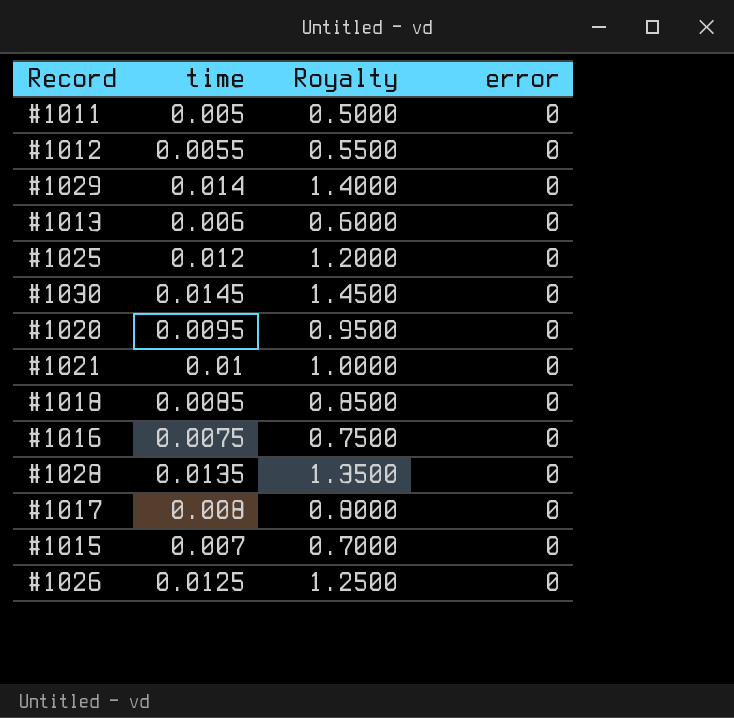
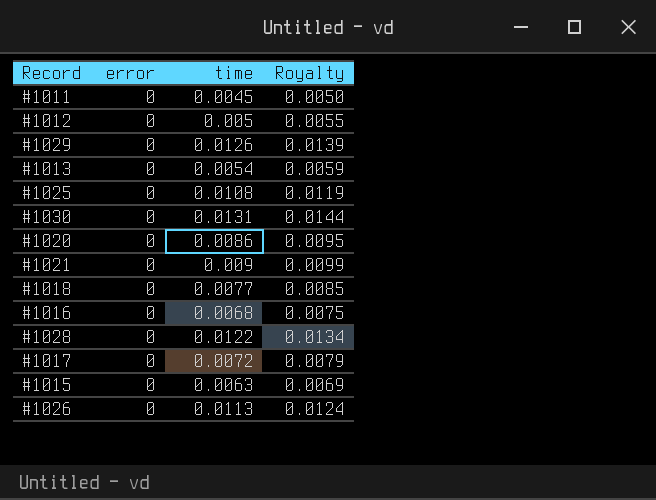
column error | position: 4 -> 2
column Royalty | formula: [time] * 100 -> [time] * 1.1
#1011 | time: 0.005 -> 0.0045
#1012 | time: 0.0055 -> 0.005
#1029 | time: 0.014 -> 0.0126
#1013 | time: 0.006 -> 0.0054
#1025 | time: 0.012 -> 0.0108
#1030 | time: 0.0145 -> 0.0131
#1020 | time: 0.0095 -> 0.0086
#1021 | time: 0.01 -> 0.009
#1018 | time: 0.0085 -> 0.0077
#1016 | time: 0.0075 -> 0.0068
#1028 | time: 0.0135 -> 0.0122
#1017 | time: 0.008 -> 0.0072
#1015 | time: 0.007 -> 0.0063
#1026 | time: 0.0125 -> 0.0113

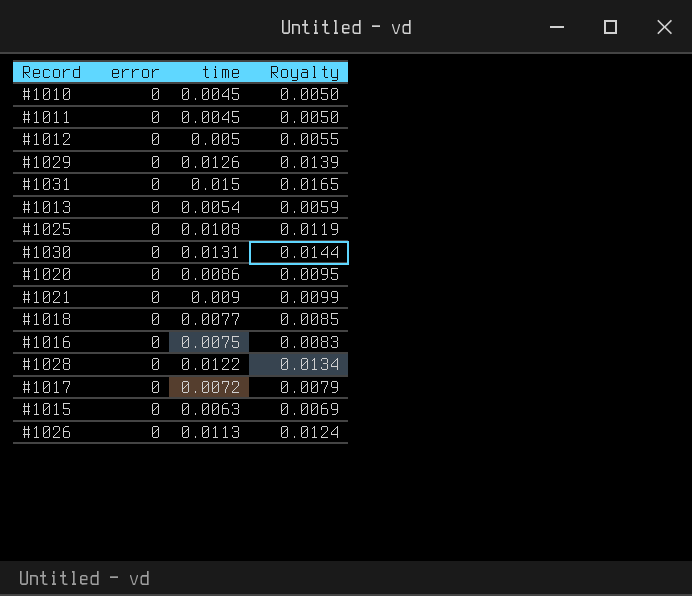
row #1010: none -> 0 | 0.0045 | 0.0050
row #1031: none -> 0 | 0.015 | 0.0165
#1016 | time: 0.0068 -> 0.0075
#1016 | Royalty: 0.0075 -> 0.0083

